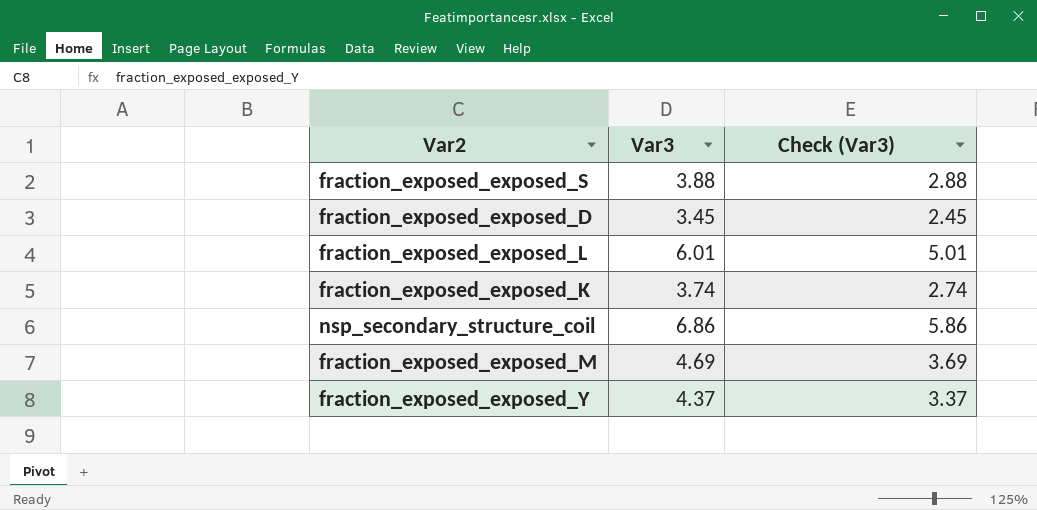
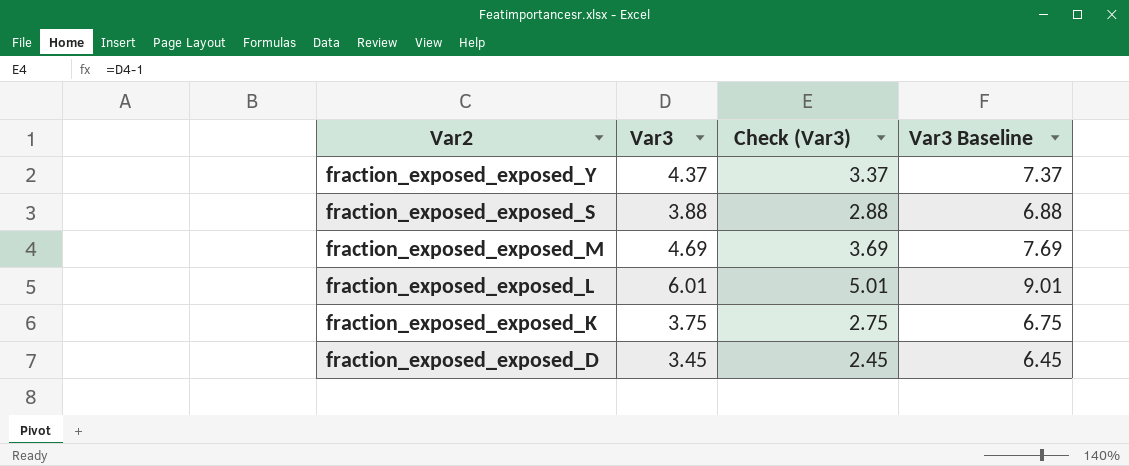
row order: none -> Var2 descending
column Var3 Baseline | formula: none -> [Var3] + 3
row nsp_secondary_structure_coil: 6.86 | 5.86 -> none
fraction_exposed_exposed_K | Var3: 3.74 -> 3.75
fraction_exposed_exposed_K | Check (Var3): 2.74 -> 2.75

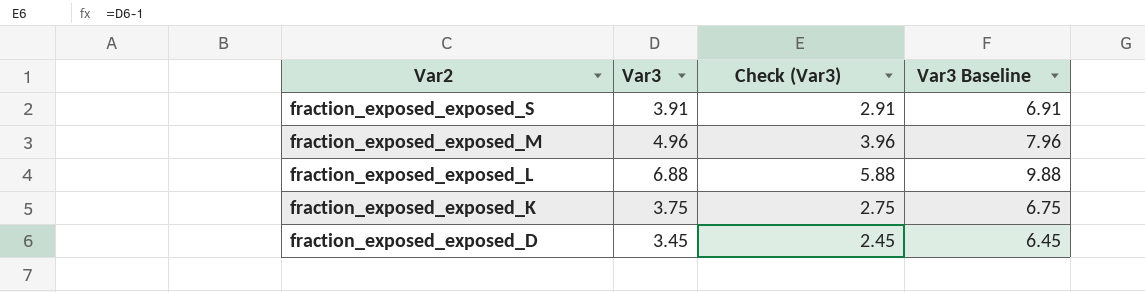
row fraction_exposed_exposed_Y: 4.37 | 3.37 | 7.37 -> none
fraction_exposed_exposed_S | Var3: 3.88 -> 3.91
fraction_exposed_exposed_S | Check (Var3): 2.88 -> 2.91
fraction_exposed_exposed_S | Var3 Baseline: 6.88 -> 6.91
fraction_exposed_exposed_M | Var3: 4.69 -> 4.96
fraction_exposed_exposed_M | Check (Var3): 3.69 -> 3.96
fraction_exposed_exposed_M | Var3 Baseline: 7.69 -> 7.96
fraction_exposed_exposed_L | Var3: 6.01 -> 6.88
fraction_exposed_exposed_L | Check (Var3): 5.01 -> 5.88
fraction_exposed_exposed_L | Var3 Baseline: 9.01 -> 9.88

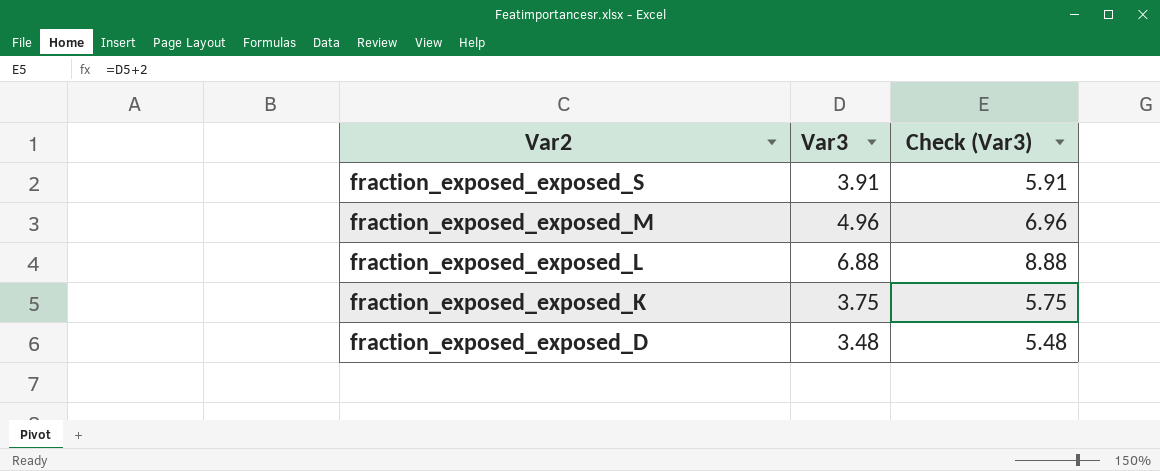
column Var3 Baseline | formula: [Var3] + 3 -> none
column Check (Var3) | formula: [Var3] - 1 -> [Var3] + 2
fraction_exposed_exposed_D | Var3: 3.45 -> 3.48

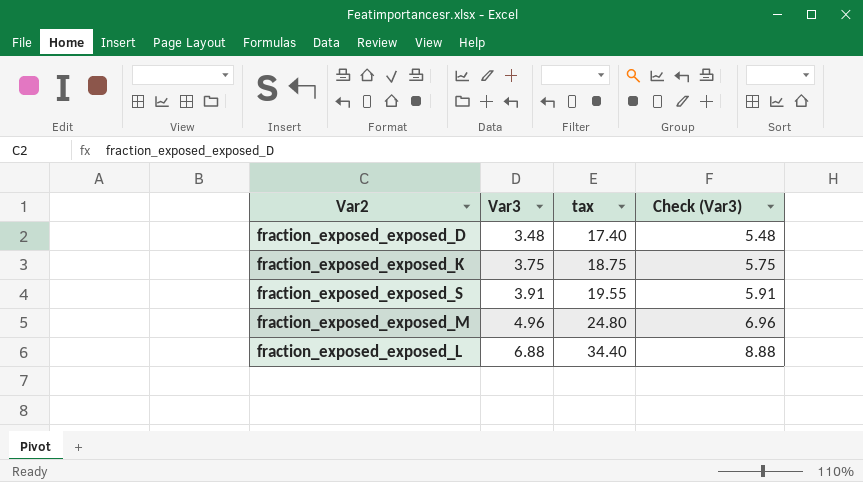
row order: Var2 descending -> Var3 ascending
column tax | formula: none -> [Var3] * 5

